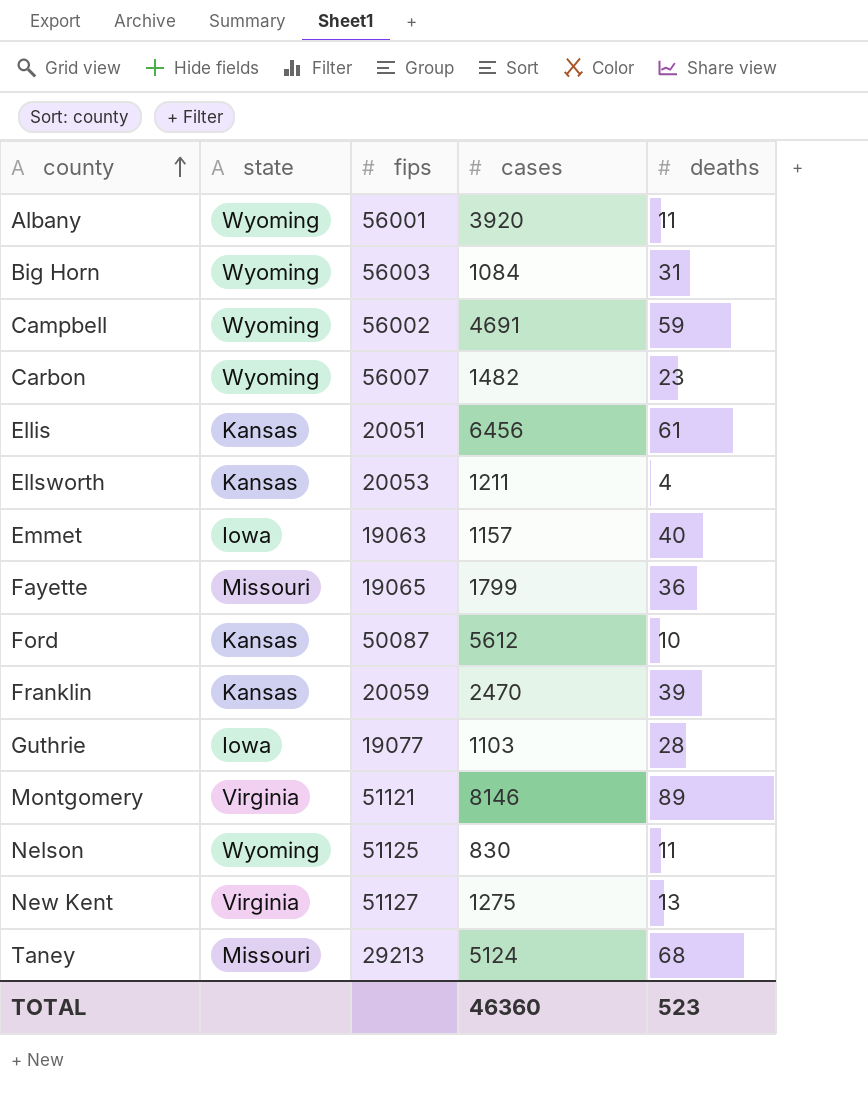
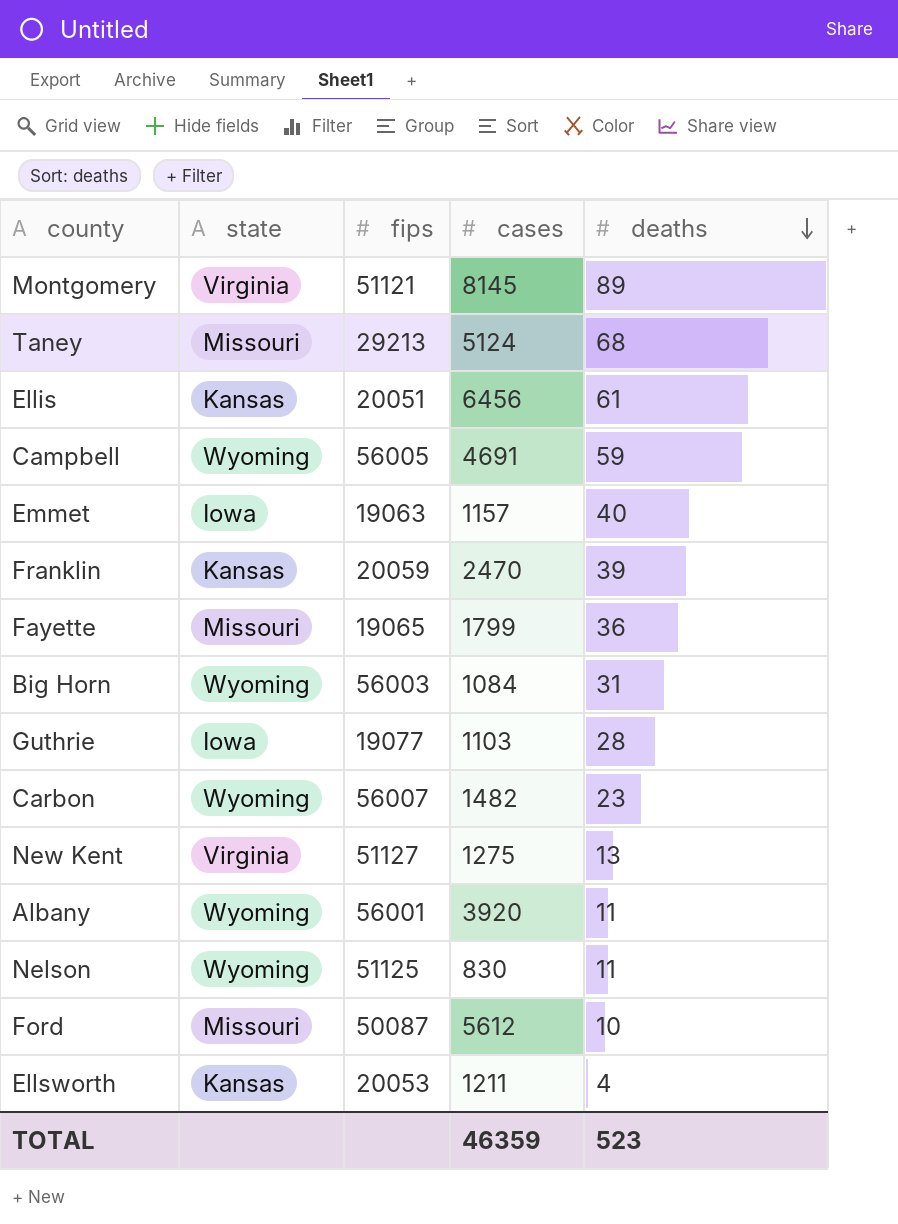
row order: county ascending -> deaths descending
Montgomery | cases: 8146 -> 8145
Campbell | fips: 56002 -> 56005
Ford | state: Kansas -> Missouri
TOTAL | cases: 46360 -> 46359

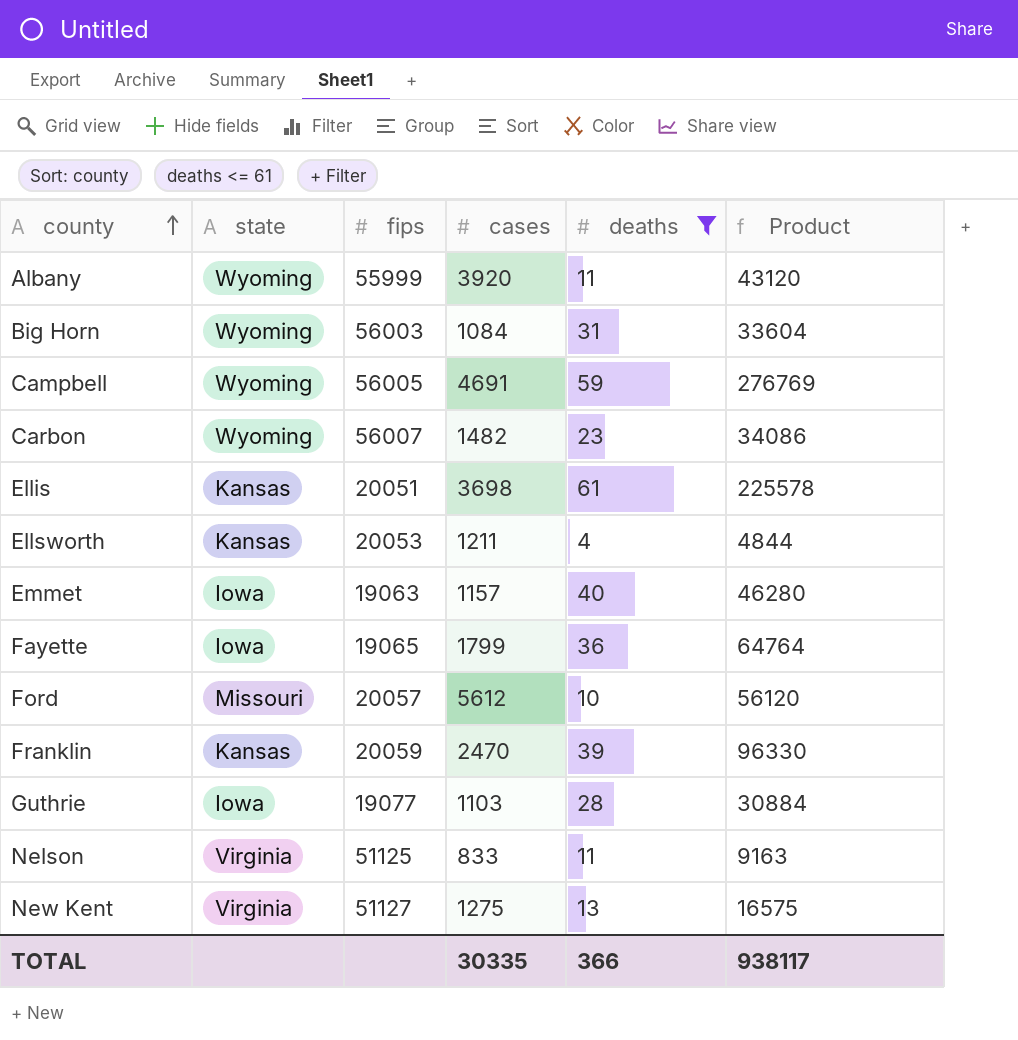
filter: none -> deaths <= 61
row order: deaths descending -> county ascending
column Product | formula: none -> [cases] * [deaths]
Albany | fips: 56001 -> 55999
Ellis | cases: 6456 -> 3698
Fayette | state: Missouri -> Iowa
Ford | fips: 50087 -> 20057
Nelson | state: Wyoming -> Virginia
Nelson | cases: 830 -> 833
TOTAL | cases: 46359 -> 30335
TOTAL | deaths: 523 -> 366

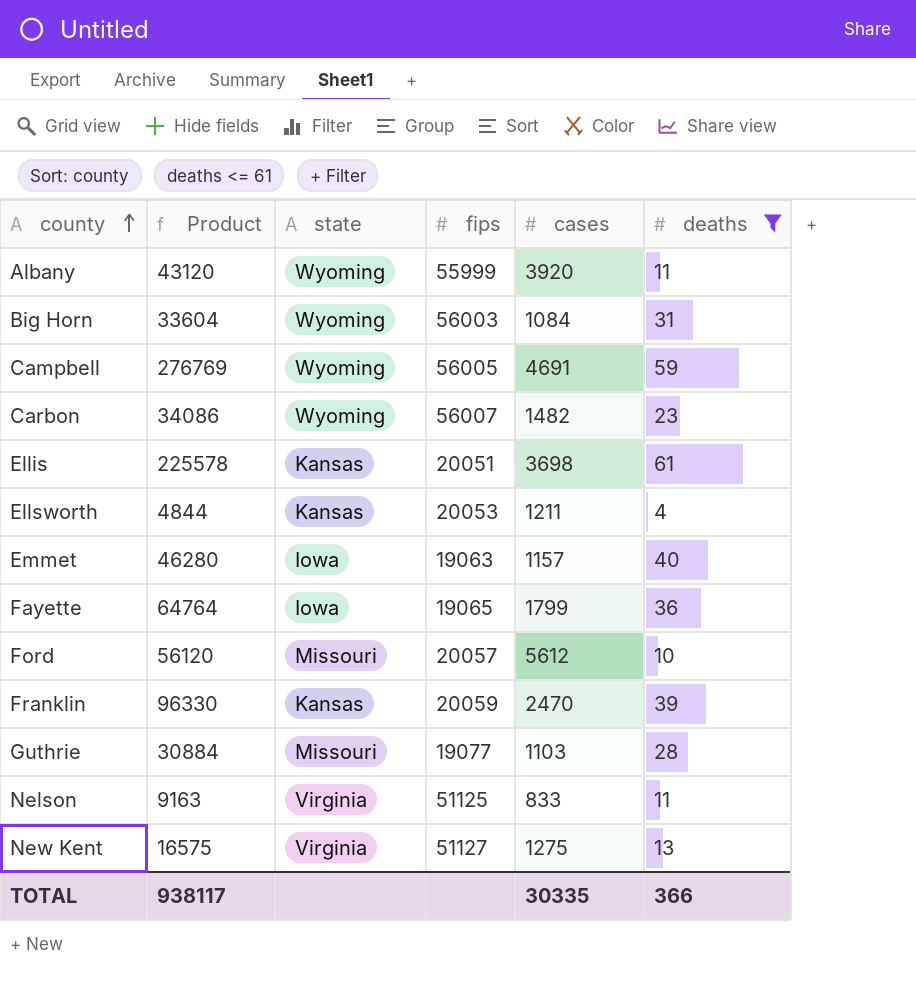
column Product | position: 6 -> 2
Guthrie | state: Iowa -> Missouri

